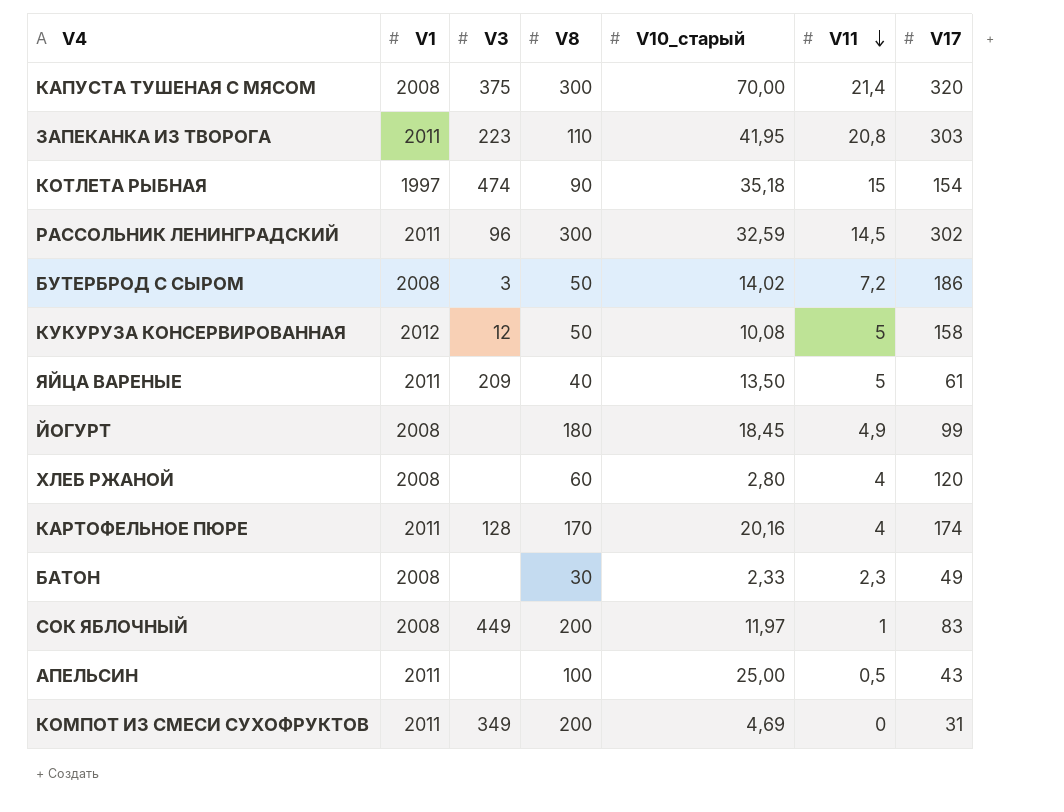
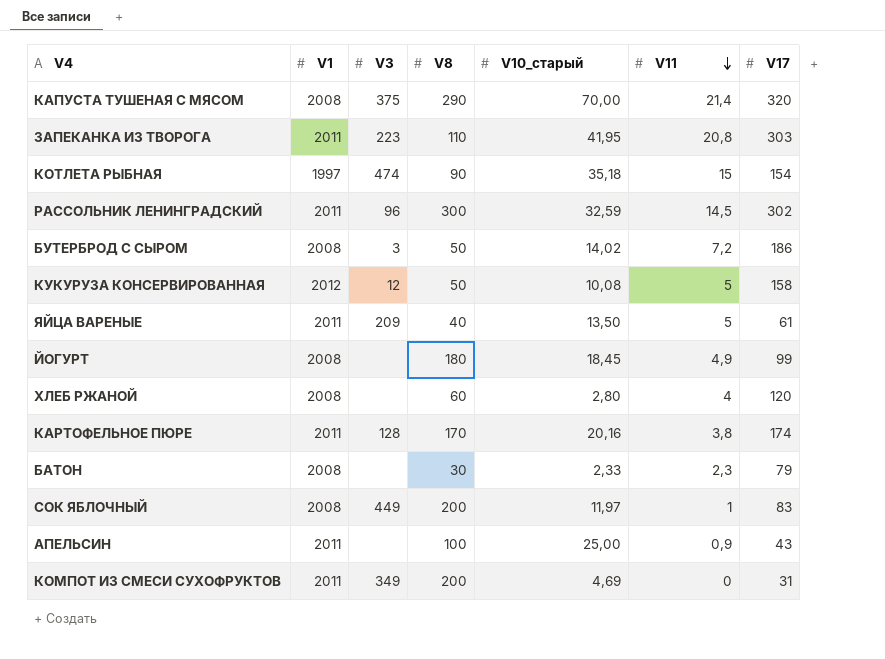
КАПУСТА ТУШЕНАЯ С МЯСОМ | V8: 300 -> 290
КАРТОФЕЛЬНОЕ ПЮРЕ | V11: 4 -> 3,8
БАТОН | V17: 49 -> 79
АПЕЛЬСИН | V11: 0,5 -> 0,9

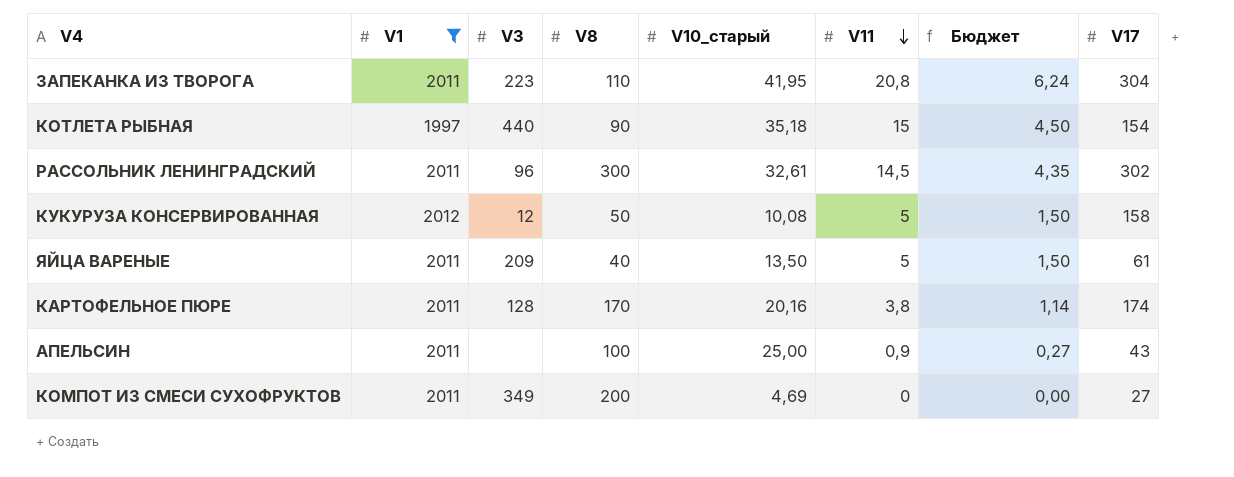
filter: none -> V1 != 2008
column Бюджет | formula: none -> [V11] * 0,3
ЗАПЕКАНКА ИЗ ТВОРОГА | V17: 303 -> 304
КОТЛЕТА РЫБНАЯ | V3: 474 -> 440
РАССОЛЬНИК ЛЕНИНГРАДСКИЙ | V10_старый: 32,59 -> 32,61
КОМПОТ ИЗ СМЕСИ СУХОФРУКТОВ | V17: 31 -> 27

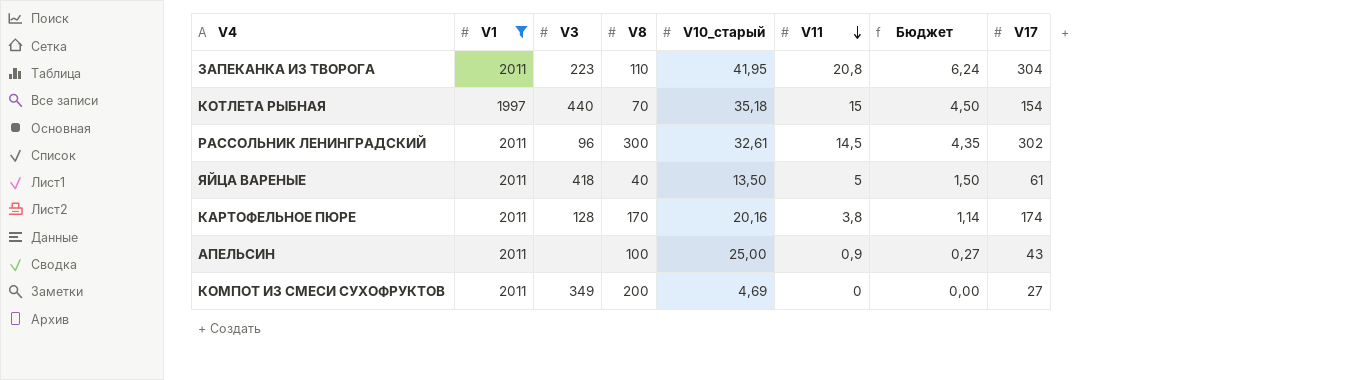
row КУКУРУЗА КОНСЕРВИРОВАННАЯ: 2012 | 12 | 50 | 10,08 | 5 | 1,50 | 158 -> none
КОТЛЕТА РЫБНАЯ | V8: 90 -> 70
ЯЙЦА ВАРЕНЫЕ | V3: 209 -> 418

